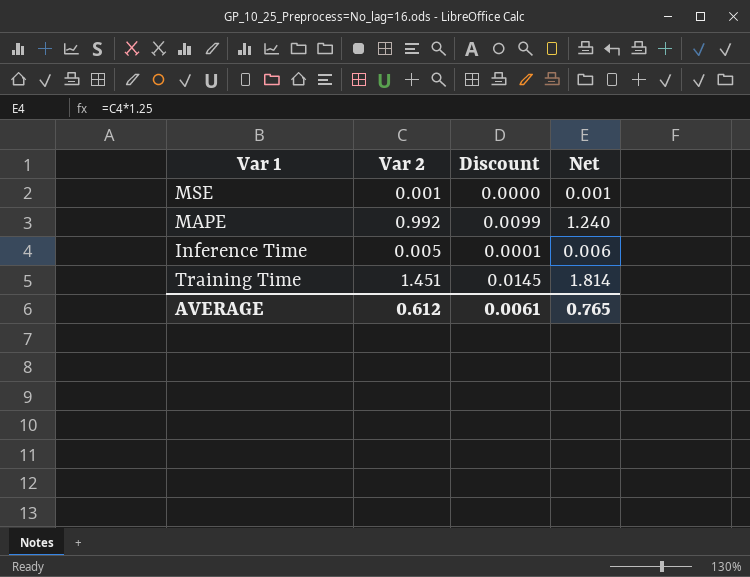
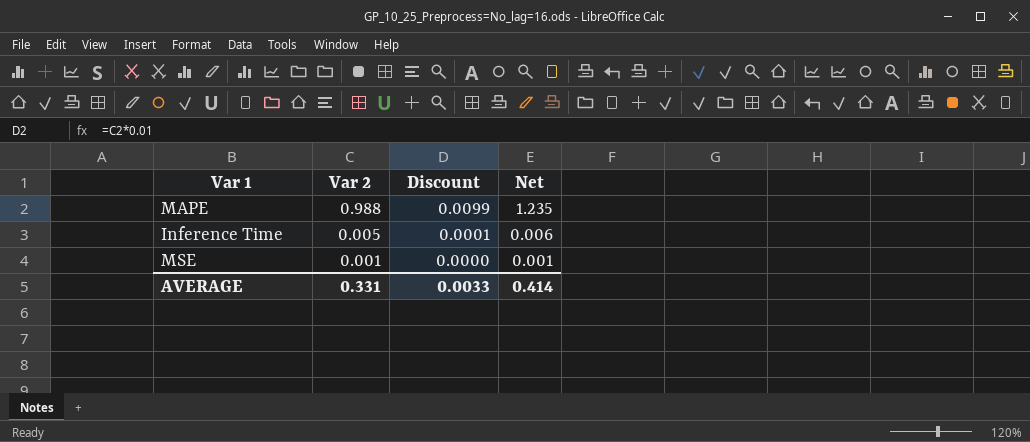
row order: none -> Var 2 descending
row Training Time: 1.451 | 0.0145 | 1.814 -> none
MAPE | Var 2: 0.992 -> 0.988
MAPE | Net: 1.240 -> 1.235
AVERAGE | Var 2: 0.612 -> 0.331
AVERAGE | Discount: 0.0061 -> 0.0033
AVERAGE | Net: 0.765 -> 0.414

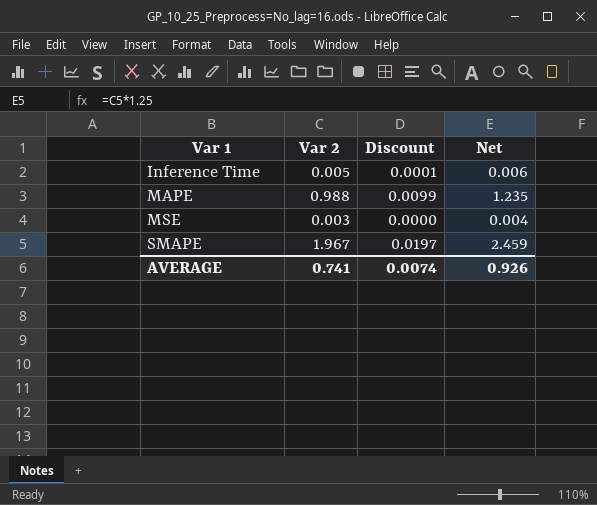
row order: Var 2 descending -> Var 1 ascending
MSE | Var 2: 0.001 -> 0.003
MSE | Net: 0.001 -> 0.004
row SMAPE: none -> 1.967 | 0.0197 | 2.459
AVERAGE | Var 2: 0.331 -> 0.741
AVERAGE | Discount: 0.0033 -> 0.0074
AVERAGE | Net: 0.414 -> 0.926

